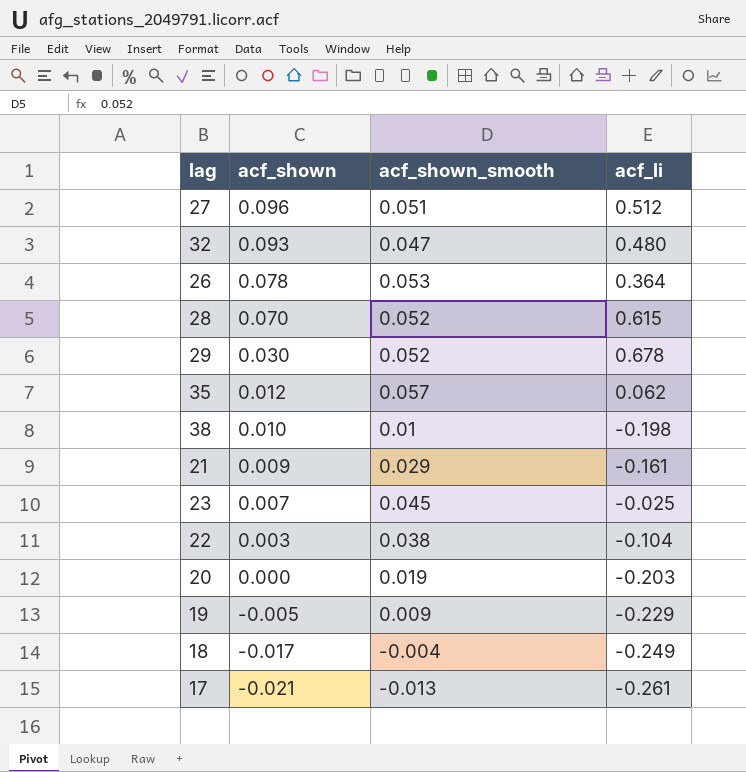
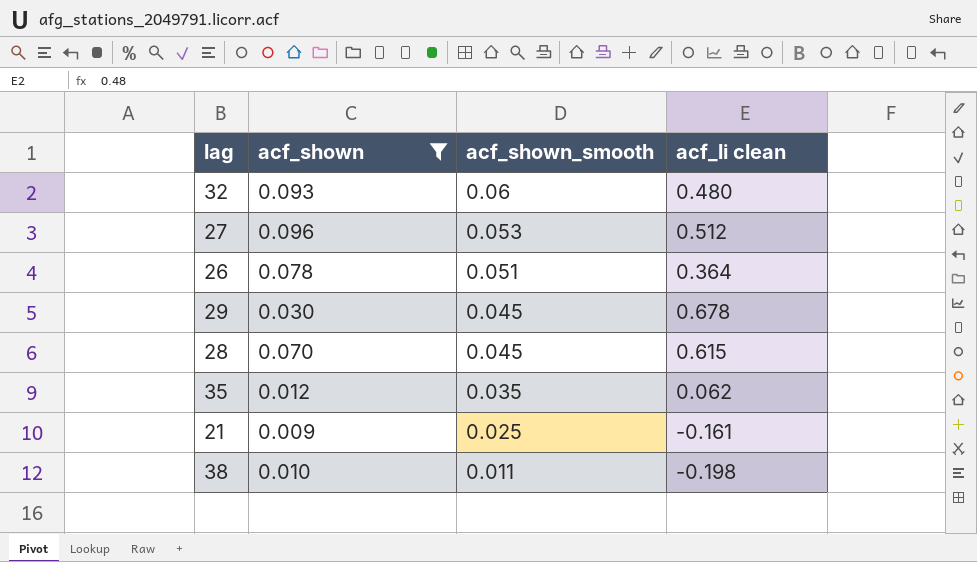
filter: none -> acf_shown >= 0.009
row order: acf_shown descending -> acf_shown_smooth descending
column name: acf_li -> acf_li clean
32 | acf_shown_smooth: 0.047 -> 0.06
27 | acf_shown_smooth: 0.051 -> 0.053
26 | acf_shown_smooth: 0.053 -> 0.051
29 | acf_shown_smooth: 0.052 -> 0.045
28 | acf_shown_smooth: 0.052 -> 0.045
35 | acf_shown_smooth: 0.057 -> 0.035
21 | acf_shown_smooth: 0.029 -> 0.025
38 | acf_shown_smooth: 0.01 -> 0.011

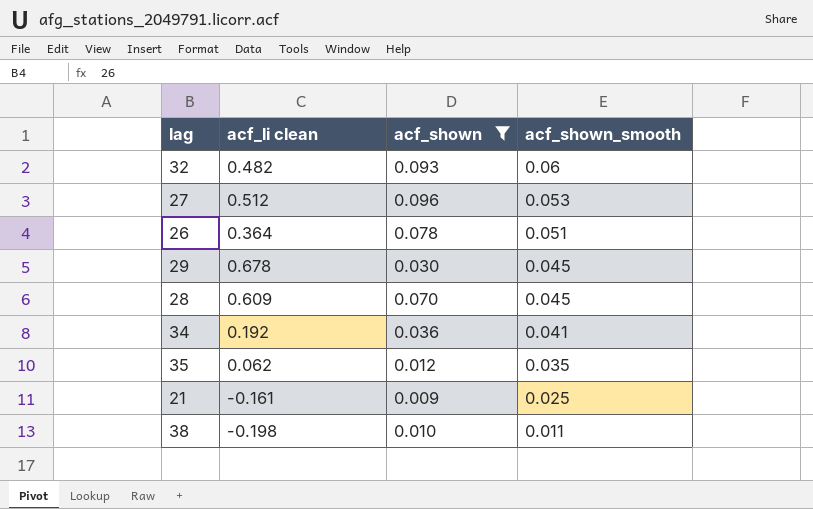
column acf_li clean | position: 4 -> 2
32 | acf_li clean: 0.480 -> 0.482
28 | acf_li clean: 0.615 -> 0.609
row 34: none -> 0.192 | 0.036 | 0.041

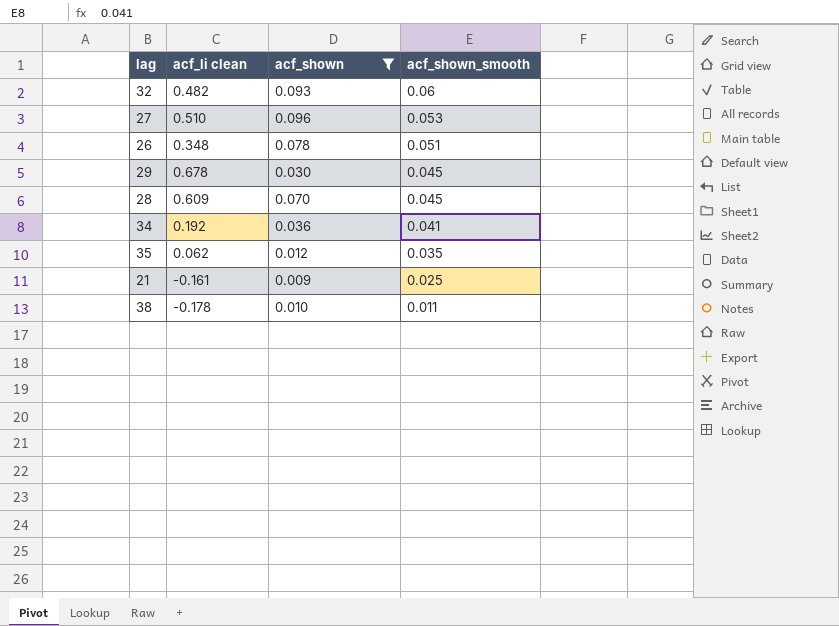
27 | acf_li clean: 0.512 -> 0.510
26 | acf_li clean: 0.364 -> 0.348
38 | acf_li clean: -0.198 -> -0.178

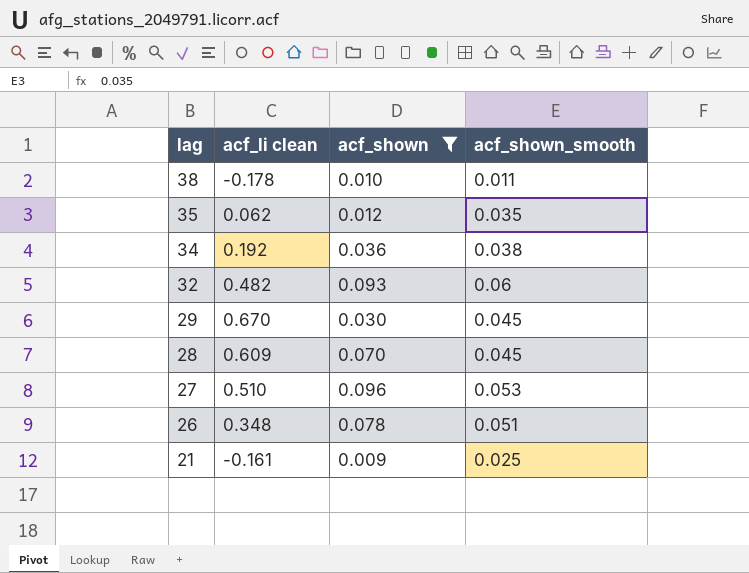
row order: acf_shown_smooth descending -> lag descending
34 | acf_shown_smooth: 0.041 -> 0.038
29 | acf_li clean: 0.678 -> 0.670

